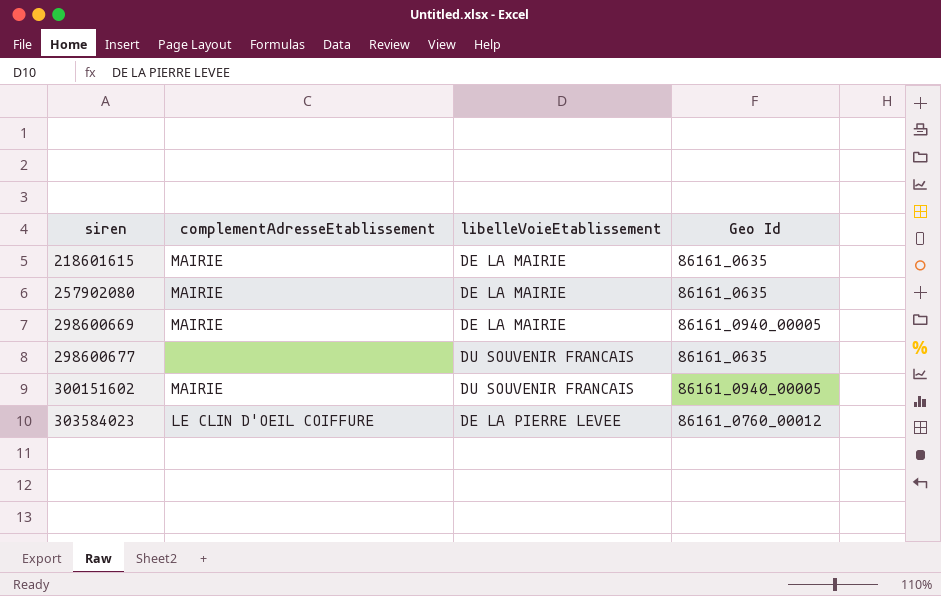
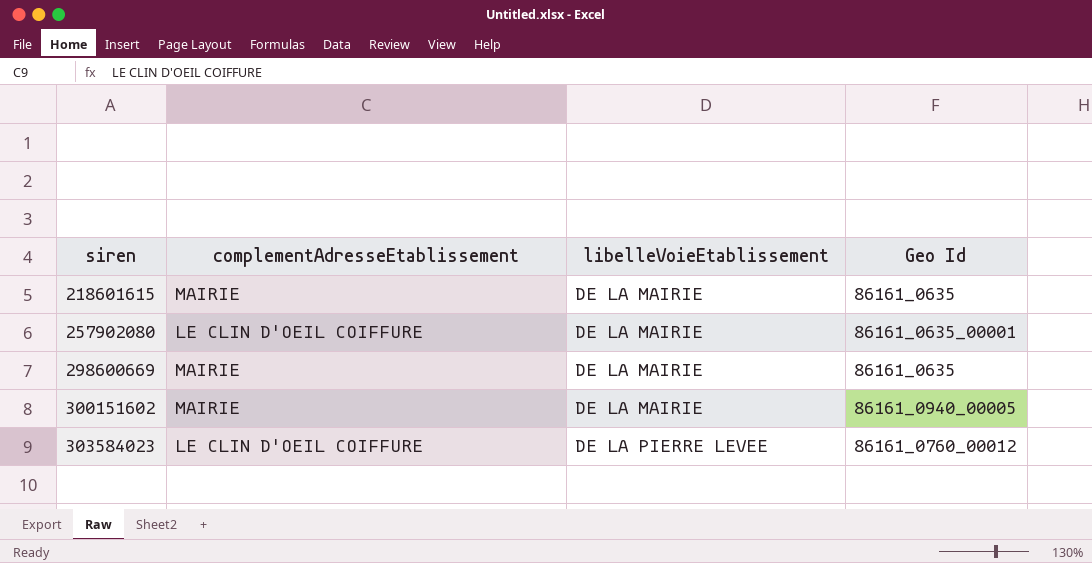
row 298600677: none | DU SOUVENIR FRANCAIS | 86161_0635 -> none
257902080 | complementAdresseEtablissement: MAIRIE -> LE CLIN D'OEIL COIFFURE
257902080 | Geo Id: 86161_0635 -> 86161_0635_00001
298600669 | Geo Id: 86161_0940_00005 -> 86161_0635
300151602 | libelleVoieEtablissement: DU SOUVENIR FRANCAIS -> DE LA MAIRIE

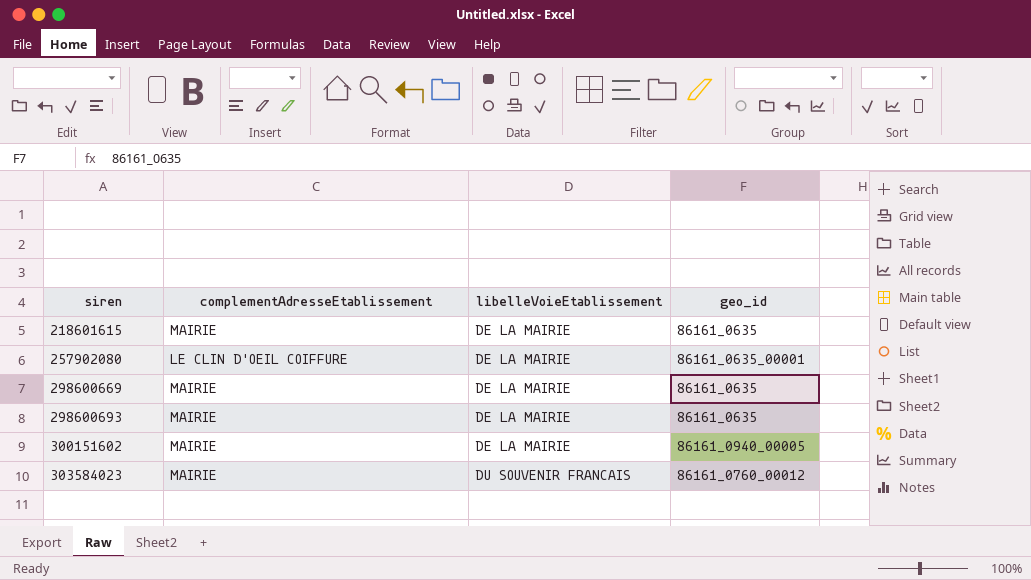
column name: Geo Id -> geo_id
row 298600693: none -> MAIRIE | DE LA MAIRIE | 86161_0635
303584023 | complementAdresseEtablissement: LE CLIN D'OEIL COIFFURE -> MAIRIE
303584023 | libelleVoieEtablissement: DE LA PIERRE LEVEE -> DU SOUVENIR FRANCAIS

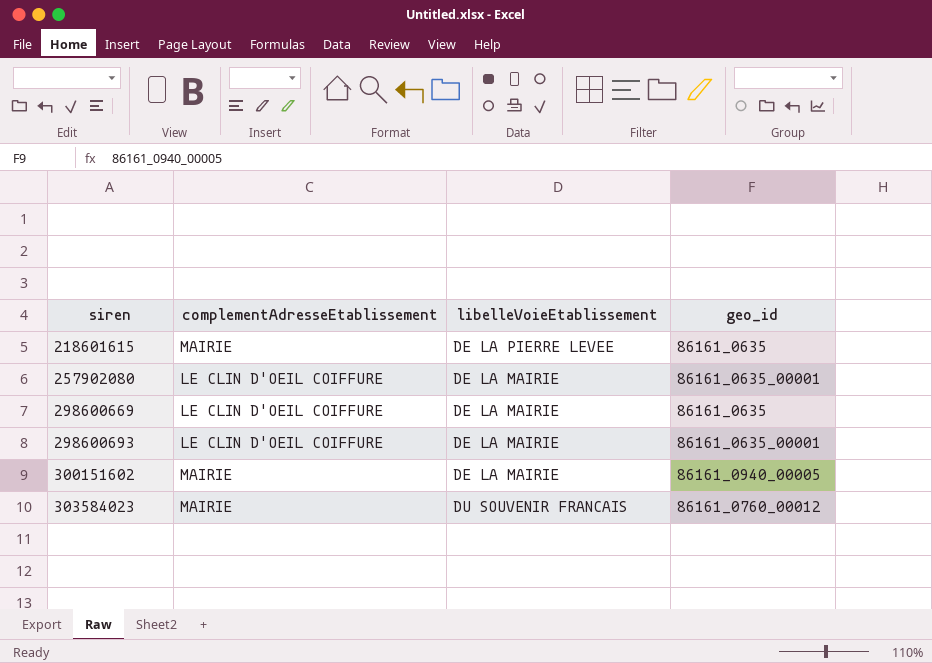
218601615 | libelleVoieEtablissement: DE LA MAIRIE -> DE LA PIERRE LEVEE
298600669 | complementAdresseEtablissement: MAIRIE -> LE CLIN D'OEIL COIFFURE
298600693 | complementAdresseEtablissement: MAIRIE -> LE CLIN D'OEIL COIFFURE
298600693 | geo_id: 86161_0635 -> 86161_0635_00001

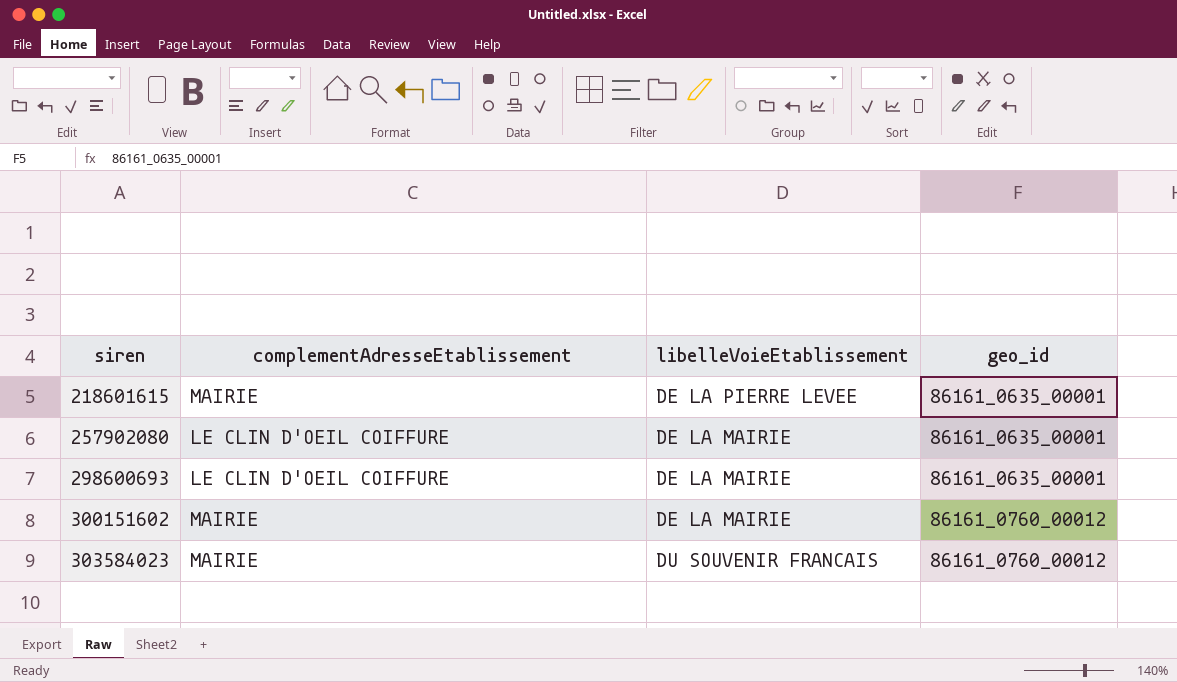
row 298600669: LE CLIN D'OEIL COIFFURE | DE LA MAIRIE | 86161_0635 -> none
218601615 | geo_id: 86161_0635 -> 86161_0635_00001
300151602 | geo_id: 86161_0940_00005 -> 86161_0760_00012

